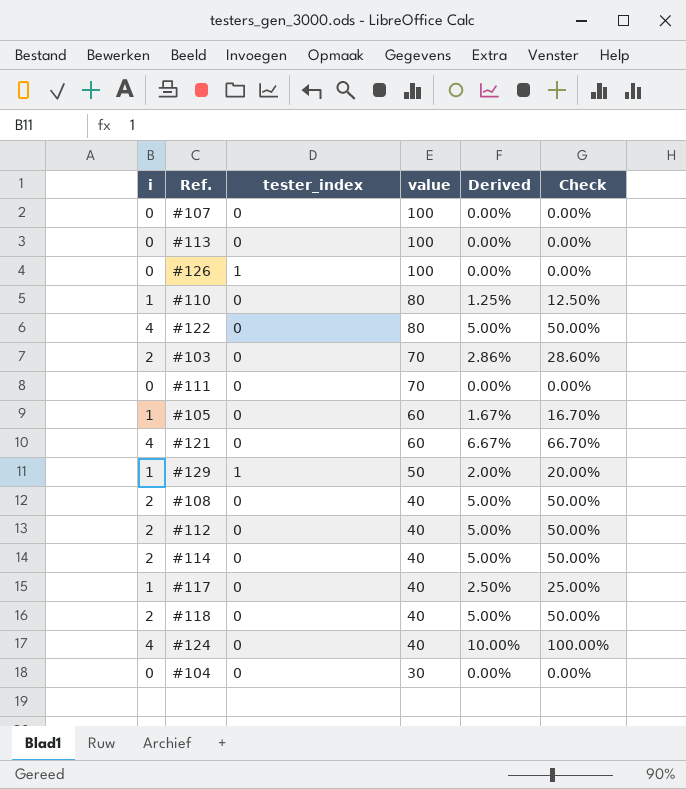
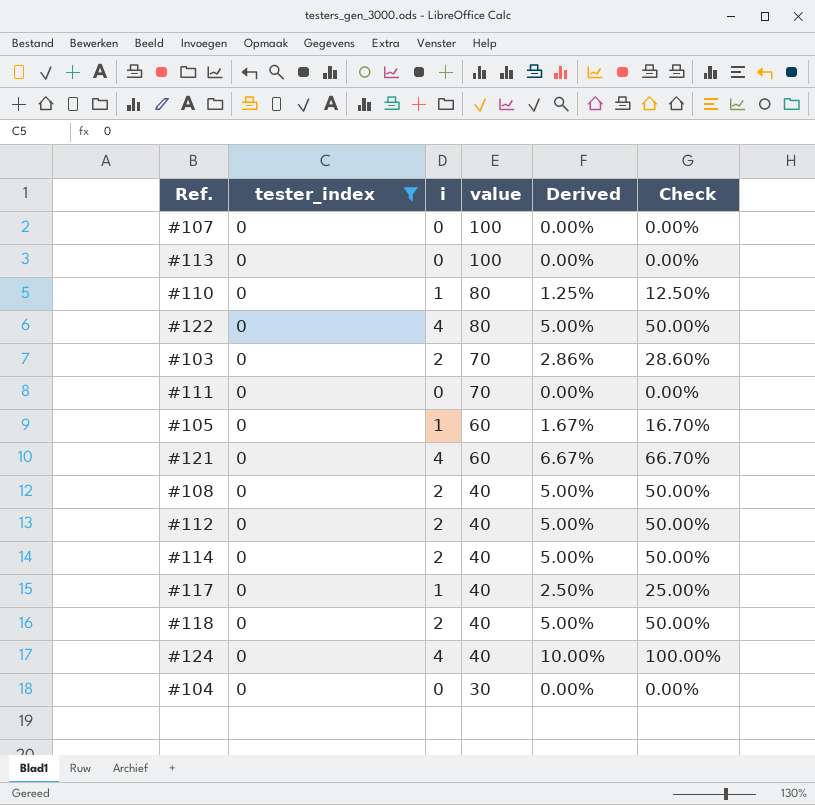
filter: none -> tester_index = 0
column i | position: 1 -> 3

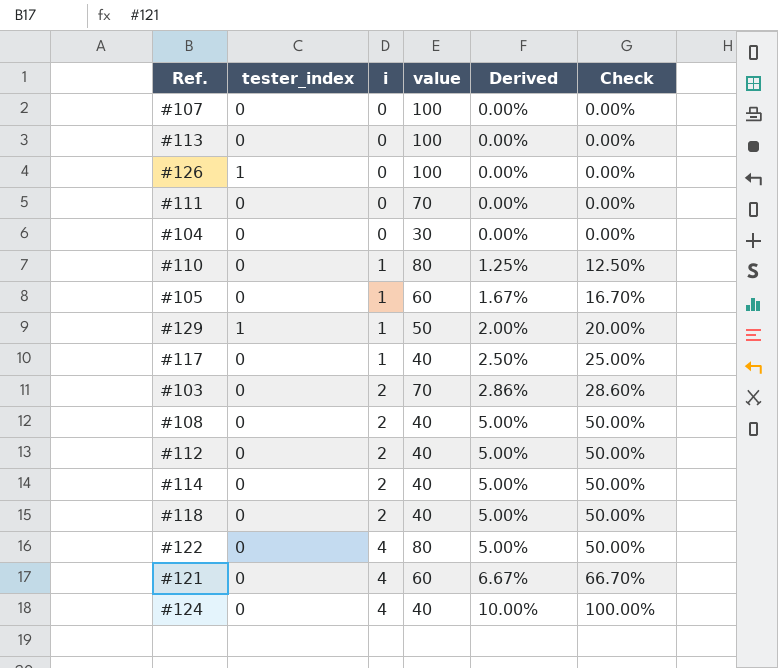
filter: tester_index = 0 -> none
row order: value descending -> i ascending

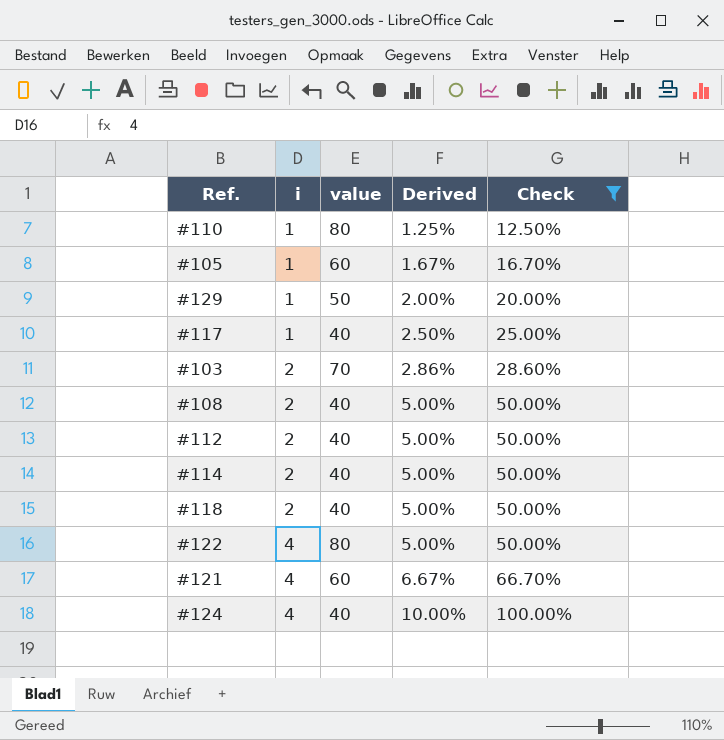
filter: none -> Check != 0.00%
column tester_index | position: 2 -> none

